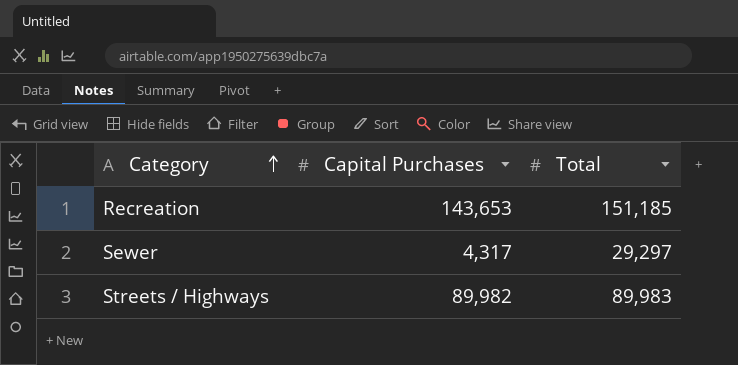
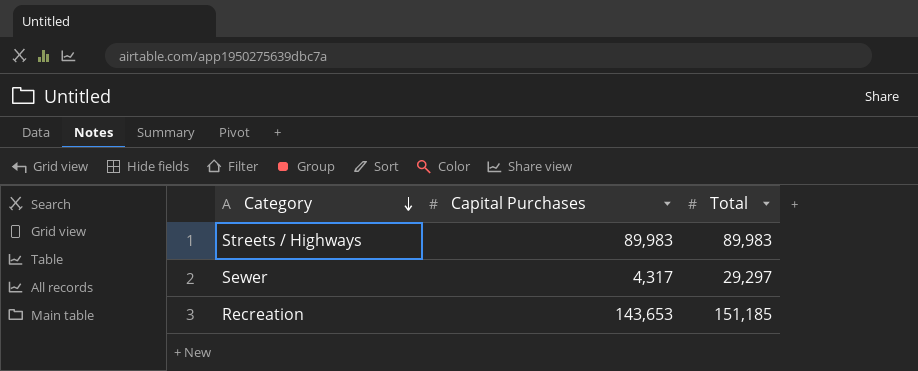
row order: Category ascending -> Category descending
Streets / Highways | Capital Purchases: 89,982 -> 89,983

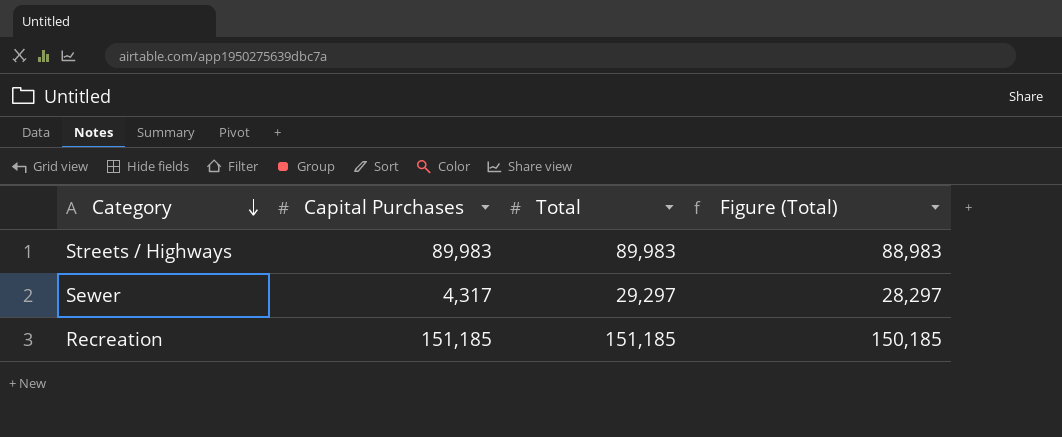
column Figure (Total) | formula: none -> [Total] - 1000
Recreation | Capital Purchases: 143,653 -> 151,185

